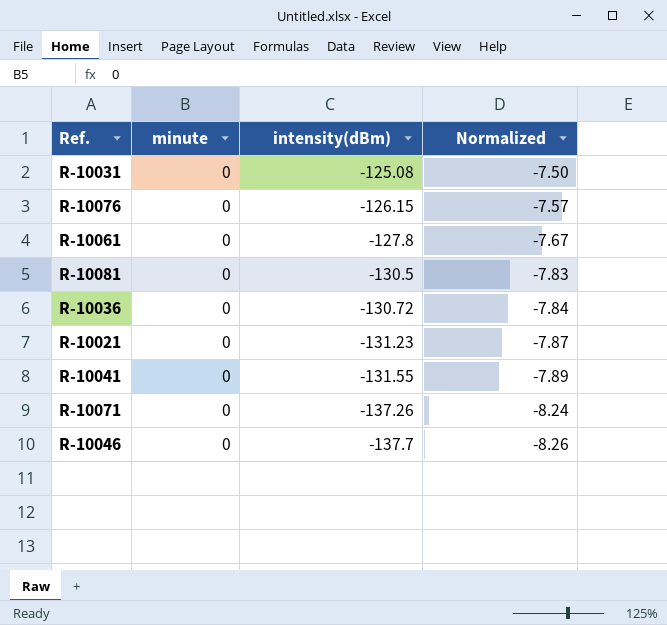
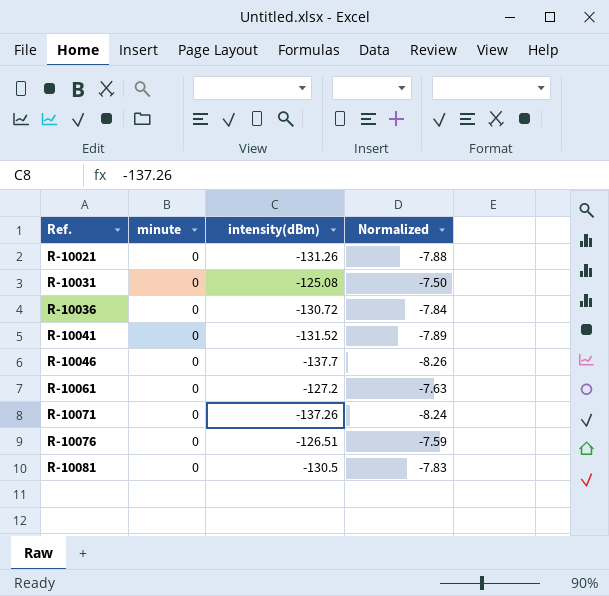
row order: intensity(dBm) descending -> Ref. ascending
R-10021 | intensity(dBm): -131.23 -> -131.26
R-10021 | Normalized: -7.87 -> -7.88
R-10041 | intensity(dBm): -131.55 -> -131.52
R-10061 | intensity(dBm): -127.8 -> -127.2
R-10061 | Normalized: -7.67 -> -7.63
R-10076 | intensity(dBm): -126.15 -> -126.51
R-10076 | Normalized: -7.57 -> -7.59

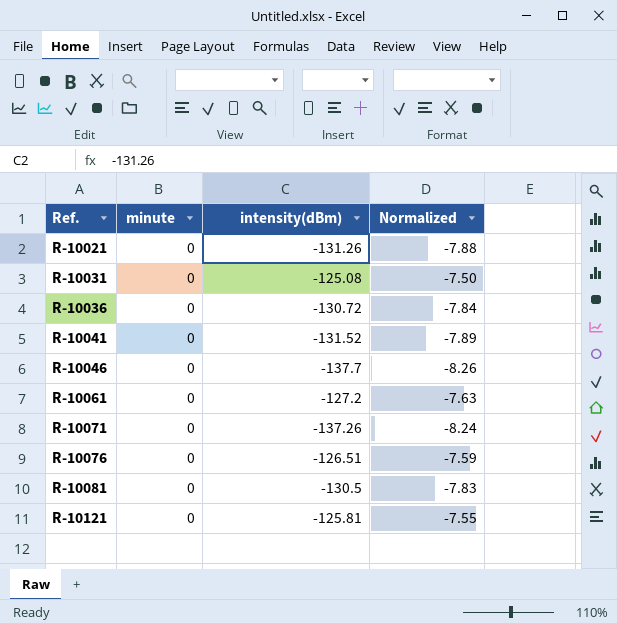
row R-10121: none -> 0 | -125.81 | -7.55

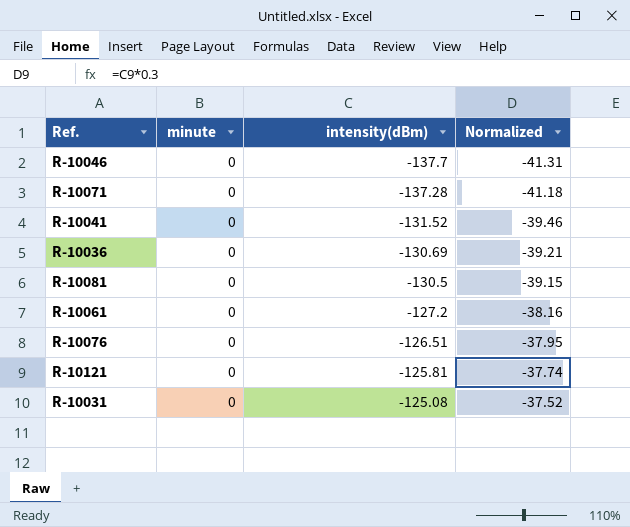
row order: Ref. ascending -> intensity(dBm) ascending
column Normalized | formula: [intensity(dBm)] * 0.06 -> [intensity(dBm)] * 0.3
row R-10021: 0 | -131.26 | -7.88 -> none
R-10071 | intensity(dBm): -137.26 -> -137.28
R-10036 | intensity(dBm): -130.72 -> -130.69

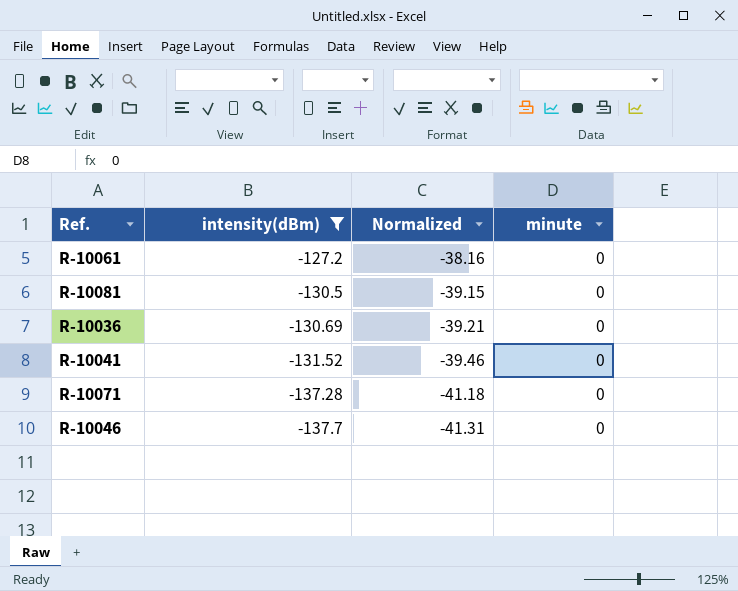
filter: none -> intensity(dBm) <= -127.2
row order: intensity(dBm) ascending -> intensity(dBm) descending
column minute | position: 2 -> 4

